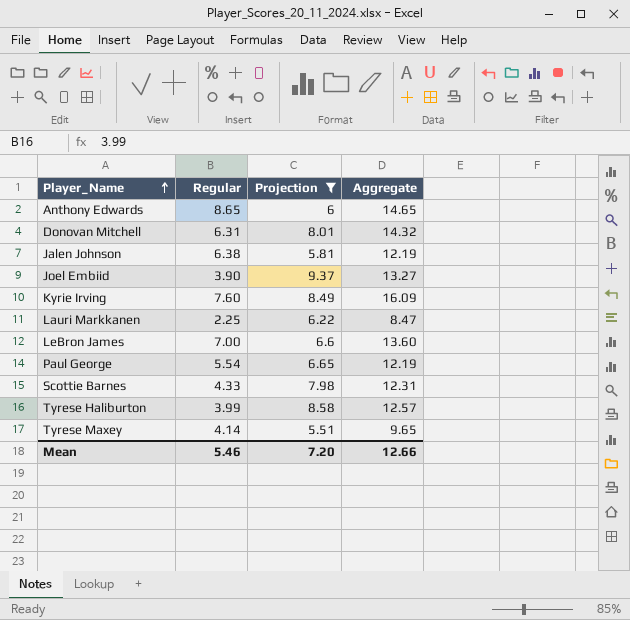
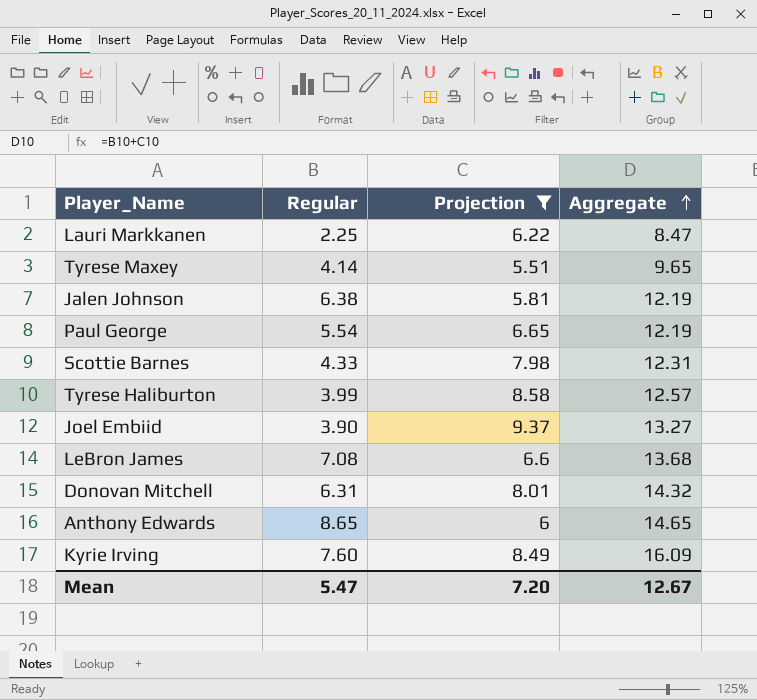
row order: Player_Name ascending -> Aggregate ascending
LeBron James | Regular: 7.00 -> 7.08
LeBron James | Aggregate: 13.60 -> 13.68
Mean | Regular: 5.46 -> 5.47
Mean | Aggregate: 12.66 -> 12.67

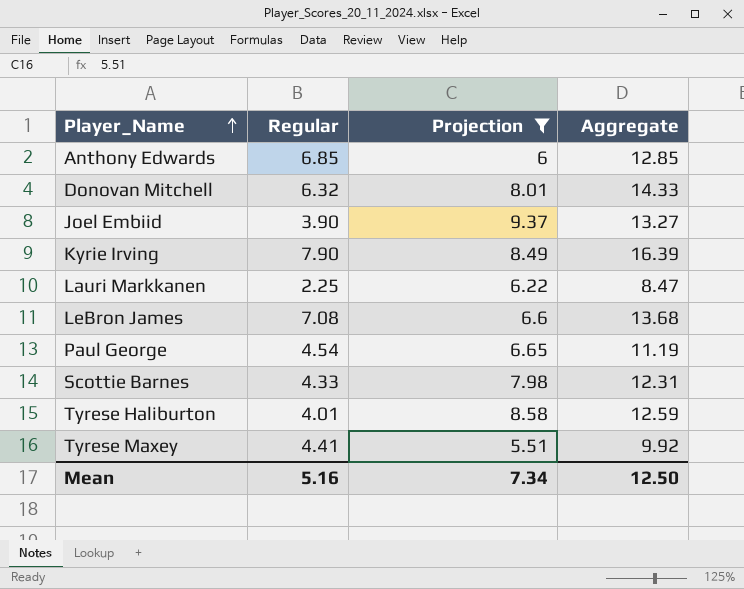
row order: Aggregate ascending -> Player_Name ascending
row Jalen Johnson: 6.38 | 5.81 | 12.19 -> none
Anthony Edwards | Regular: 8.65 -> 6.85
Anthony Edwards | Aggregate: 14.65 -> 12.85
Donovan Mitchell | Regular: 6.31 -> 6.32
Donovan Mitchell | Aggregate: 14.32 -> 14.33
Kyrie Irving | Regular: 7.60 -> 7.90
Kyrie Irving | Aggregate: 16.09 -> 16.39
Paul George | Regular: 5.54 -> 4.54
Paul George | Aggregate: 12.19 -> 11.19
Tyrese Haliburton | Regular: 3.99 -> 4.01
Tyrese Haliburton | Aggregate: 12.57 -> 12.59
Tyrese Maxey | Regular: 4.14 -> 4.41
Tyrese Maxey | Aggregate: 9.65 -> 9.92
Mean | Regular: 5.47 -> 5.16
Mean | Projection: 7.20 -> 7.34
Mean | Aggregate: 12.67 -> 12.50

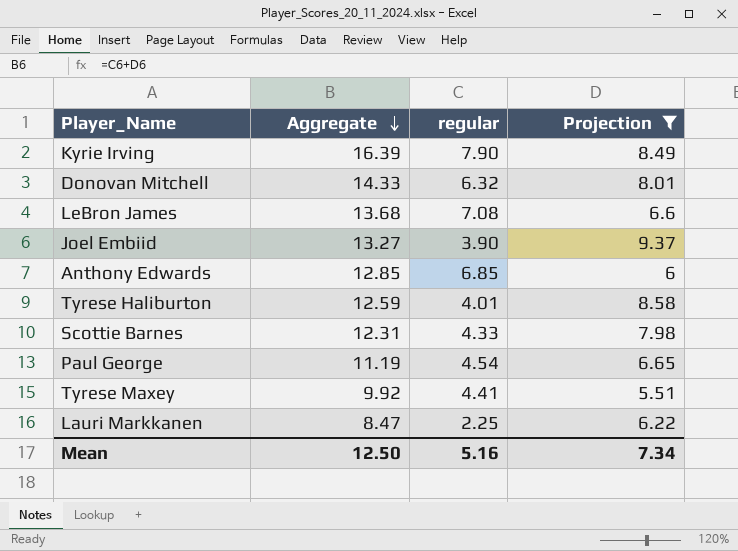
row order: Player_Name ascending -> Aggregate descending
column Aggregate | position: 4 -> 2
column name: Regular -> regular

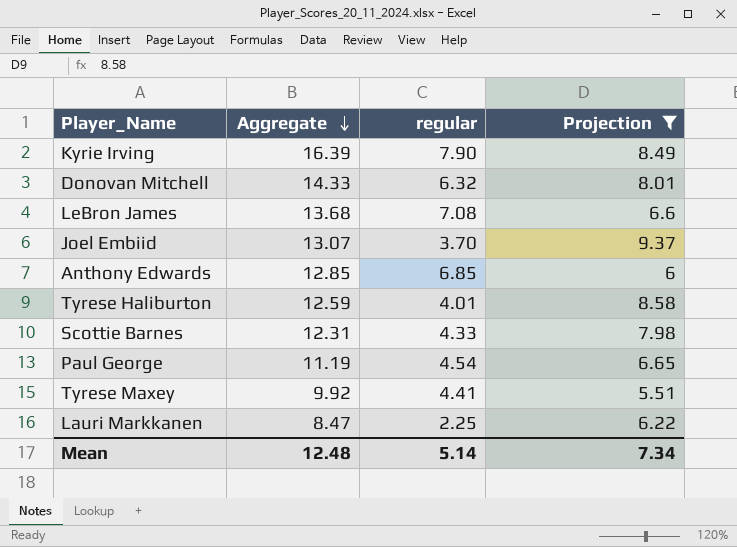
Joel Embiid | Aggregate: 13.27 -> 13.07
Joel Embiid | regular: 3.90 -> 3.70
Mean | Aggregate: 12.50 -> 12.48
Mean | regular: 5.16 -> 5.14

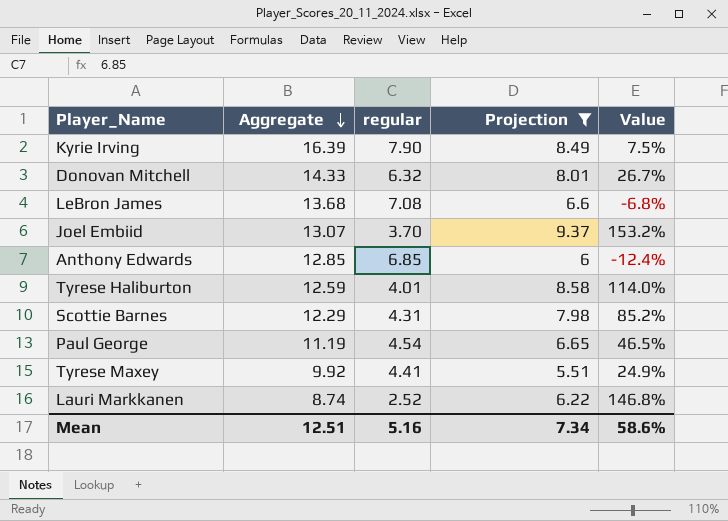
column Value | formula: none -> ([Projection] - [regular]) / [regular]
Scottie Barnes | Aggregate: 12.31 -> 12.29
Scottie Barnes | regular: 4.33 -> 4.31
Lauri Markkanen | Aggregate: 8.47 -> 8.74
Lauri Markkanen | regular: 2.25 -> 2.52
Mean | Aggregate: 12.48 -> 12.51
Mean | regular: 5.14 -> 5.16

